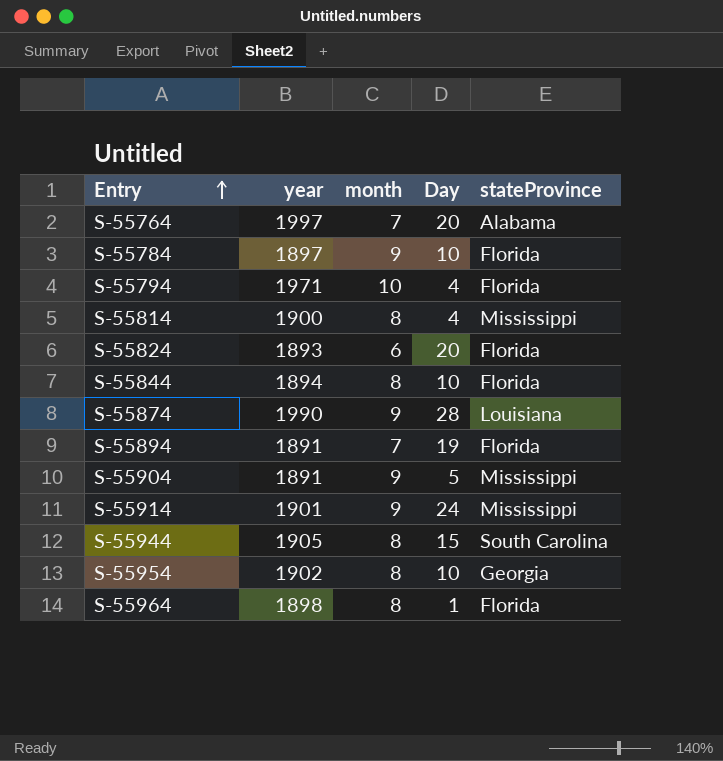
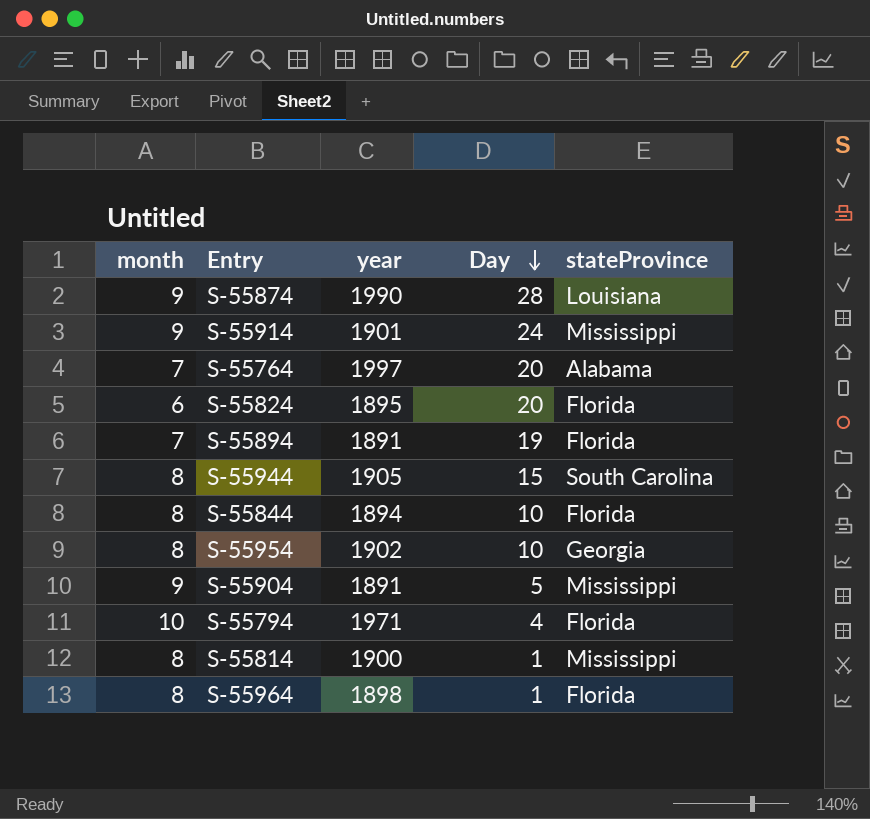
row order: Entry ascending -> Day descending
column month | position: 3 -> 1
row S-55784: 1897 | 9 | 10 | Florida -> none
S-55824 | year: 1893 -> 1895
S-55814 | Day: 4 -> 1

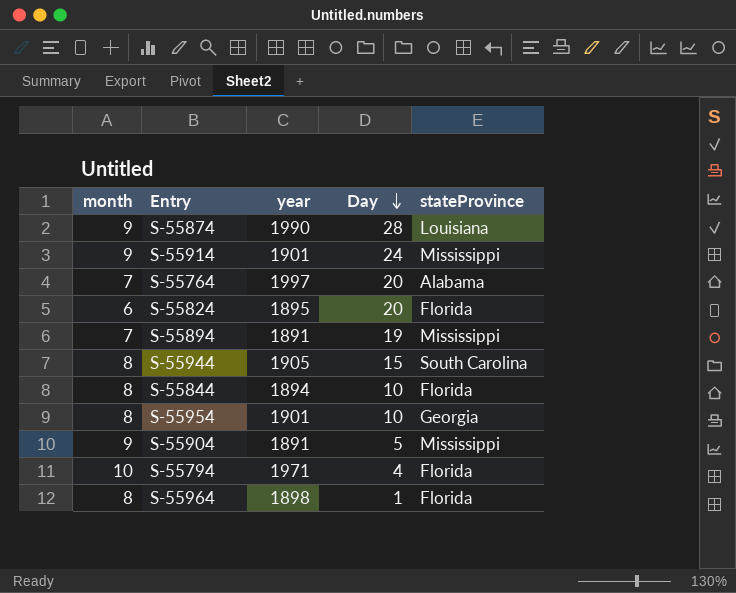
row S-55814: 8 | 1900 | 1 | Mississippi -> none
S-55894 | stateProvince: Florida -> Mississippi
S-55954 | year: 1902 -> 1901

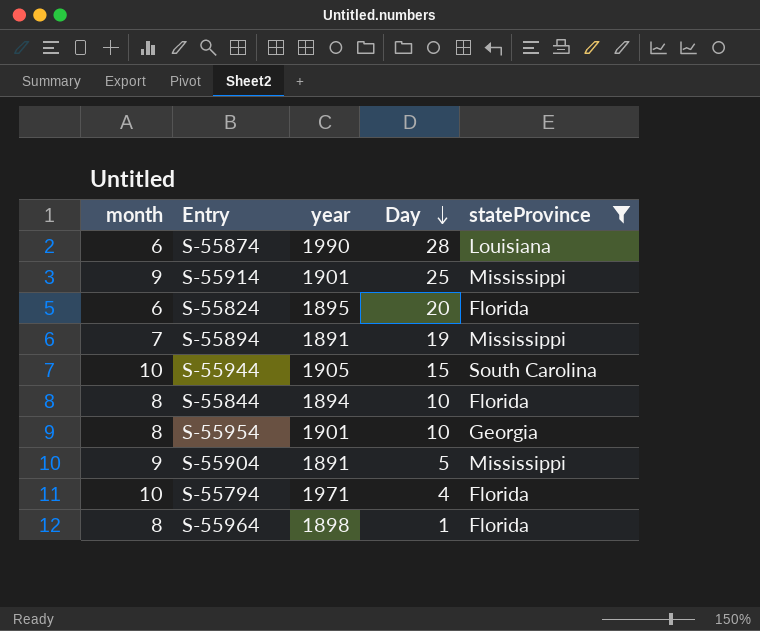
filter: none -> stateProvince != Alabama
S-55874 | month: 9 -> 6
S-55914 | Day: 24 -> 25
S-55944 | month: 8 -> 10

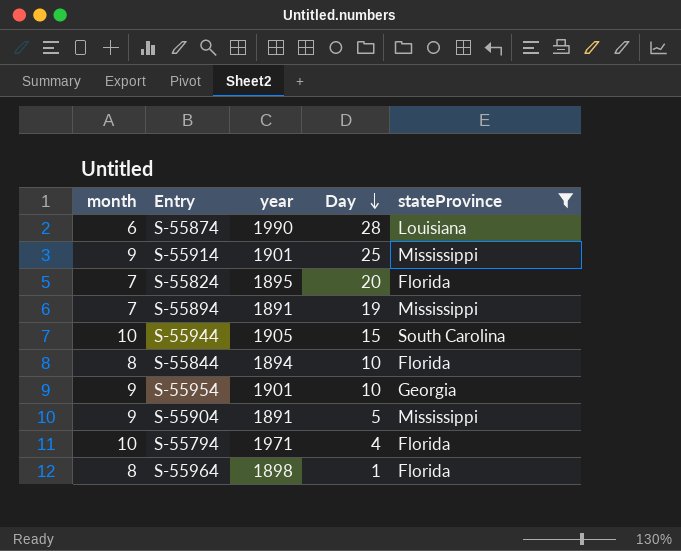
S-55824 | month: 6 -> 7
S-55954 | month: 8 -> 9

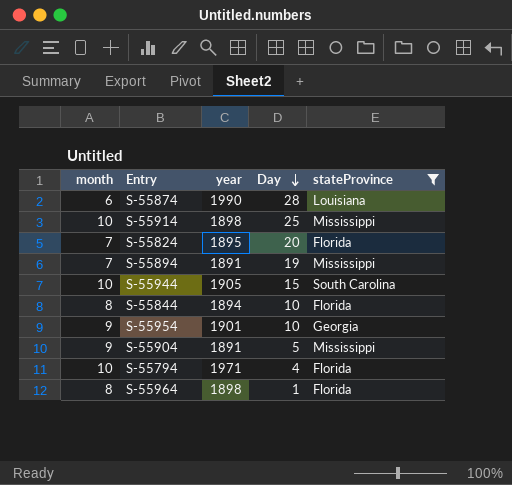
S-55914 | month: 9 -> 10
S-55914 | year: 1901 -> 1898

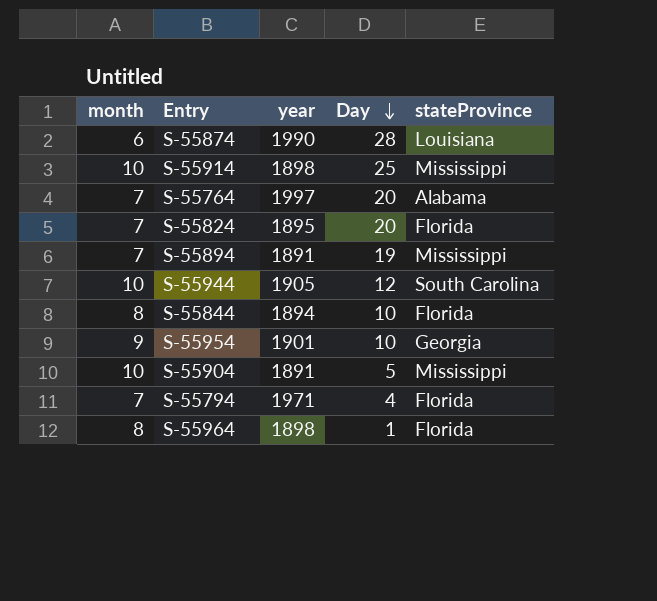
filter: stateProvince != Alabama -> none
S-55944 | Day: 15 -> 12
S-55904 | month: 9 -> 10
S-55794 | month: 10 -> 7

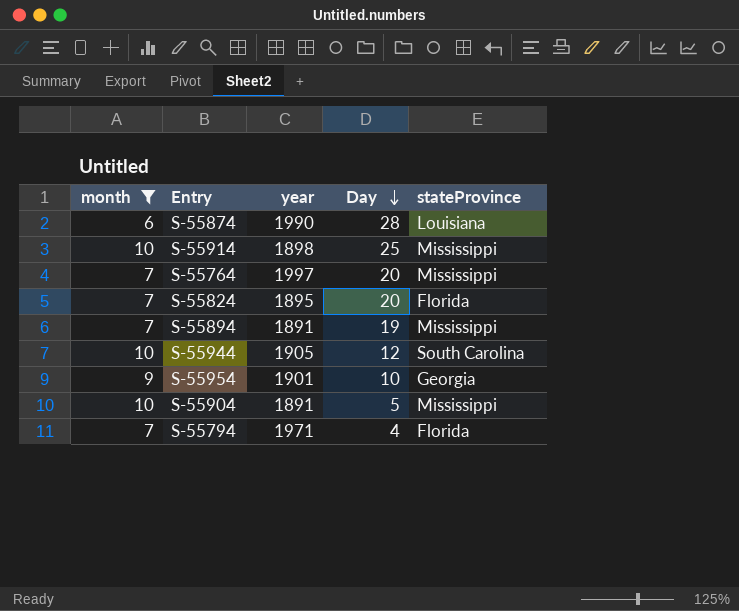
filter: none -> month != 8
S-55764 | stateProvince: Alabama -> Mississippi

